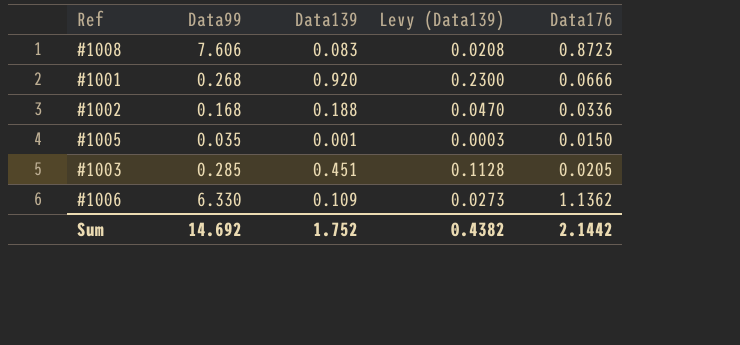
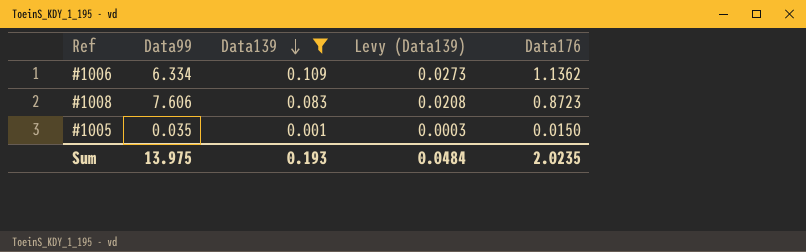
filter: none -> Data139 <= 0.109
row order: none -> Data139 descending
#1006 | Data99: 6.330 -> 6.334
Sum | Data99: 14.692 -> 13.975
Sum | Data139: 1.752 -> 0.193
Sum | Levy (Data139): 0.4382 -> 0.0484
Sum | Data176: 2.1442 -> 2.0235

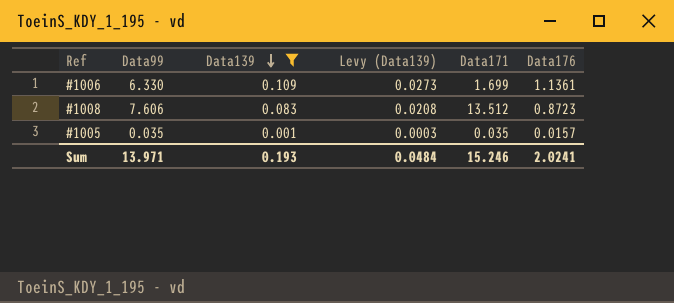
column Data171 | position: none -> 5
#1006 | Data99: 6.334 -> 6.330
#1006 | Data176: 1.1362 -> 1.1361
#1005 | Data176: 0.0150 -> 0.0157
Sum | Data99: 13.975 -> 13.971
Sum | Data176: 2.0235 -> 2.0241

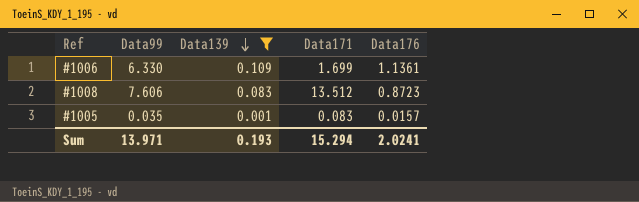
column Levy (Data139) | formula: [Data139] * 0.25 -> none
#1005 | Data171: 0.035 -> 0.083
Sum | Data171: 15.246 -> 15.294

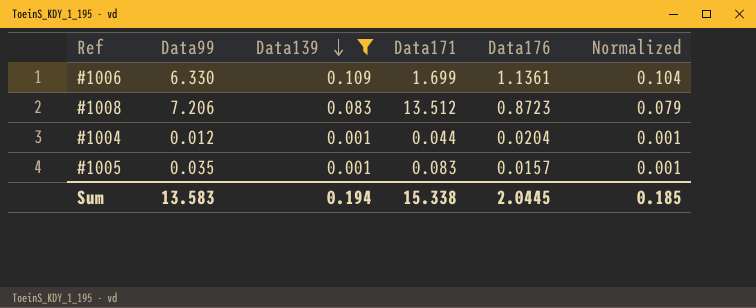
column Normalized | formula: none -> [Data139] * 0.95
#1008 | Data99: 7.606 -> 7.206
row #1004: none -> 0.012 | 0.001 | 0.044 | 0.0204 | 0.001
Sum | Data99: 13.971 -> 13.583
Sum | Data139: 0.193 -> 0.194
Sum | Data171: 15.294 -> 15.338
Sum | Data176: 2.0241 -> 2.0445

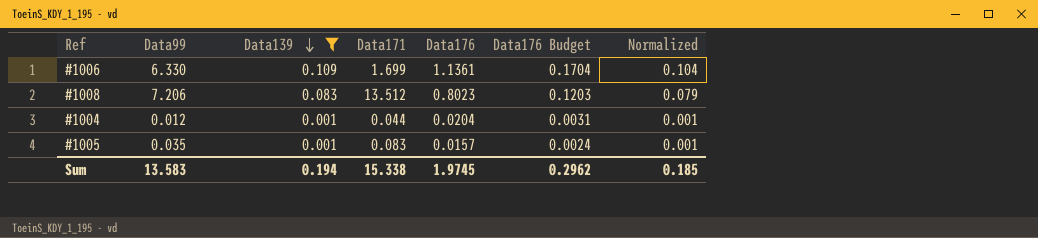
column Data176 Budget | formula: none -> [Data176] * 0.15
#1008 | Data176: 0.8723 -> 0.8023
Sum | Data176: 2.0445 -> 1.9745

